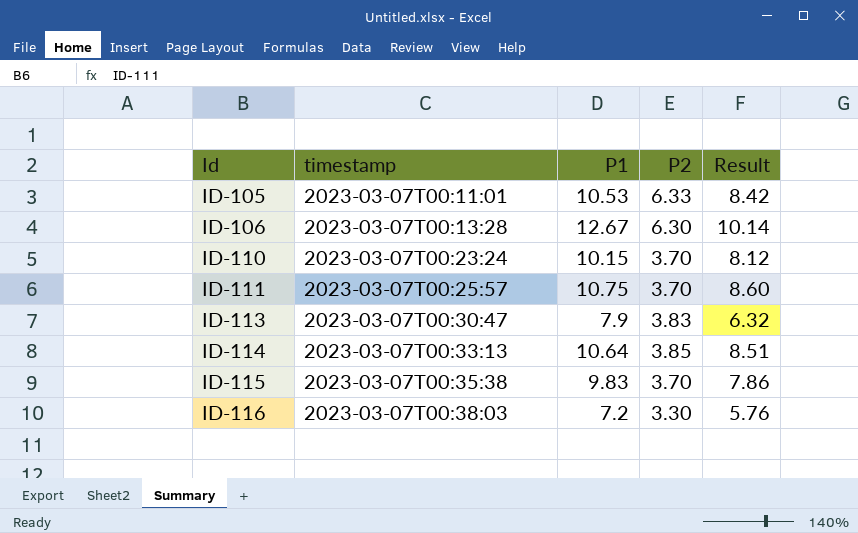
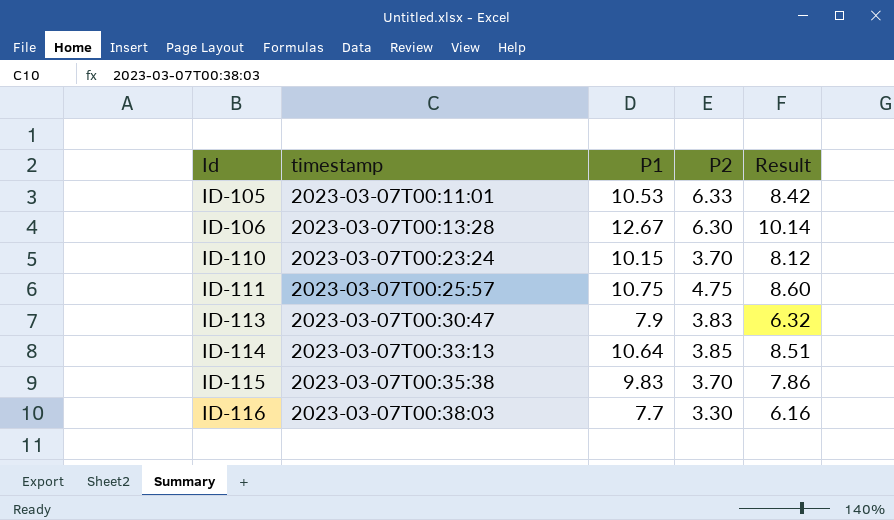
ID-111 | P2: 3.70 -> 4.75
ID-116 | P1: 7.2 -> 7.7
ID-116 | Result: 5.76 -> 6.16

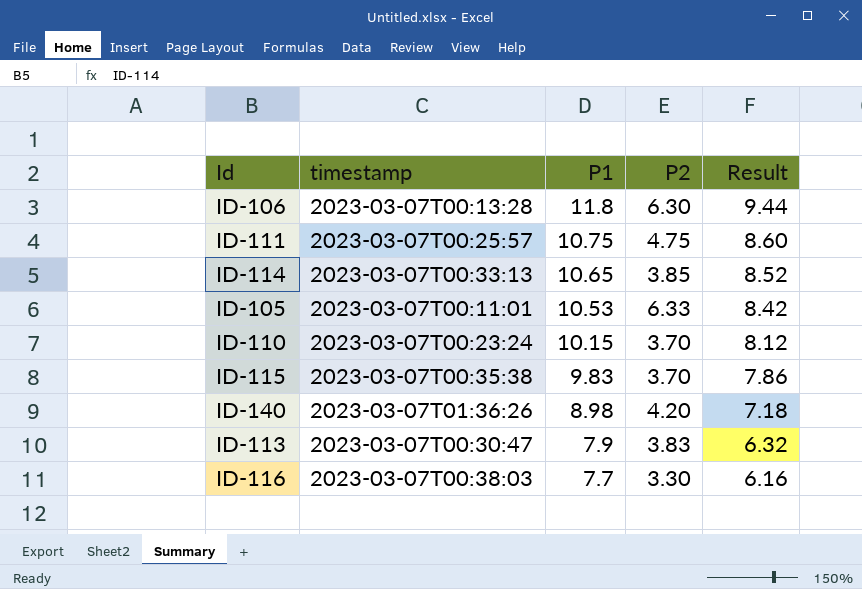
row order: Id ascending -> P1 descending
ID-106 | P1: 12.67 -> 11.8
ID-106 | Result: 10.14 -> 9.44
ID-114 | P1: 10.64 -> 10.65
ID-114 | Result: 8.51 -> 8.52
row ID-140: none -> 2023-03-07T01:36:26 | 8.98 | 4.20 | 7.18

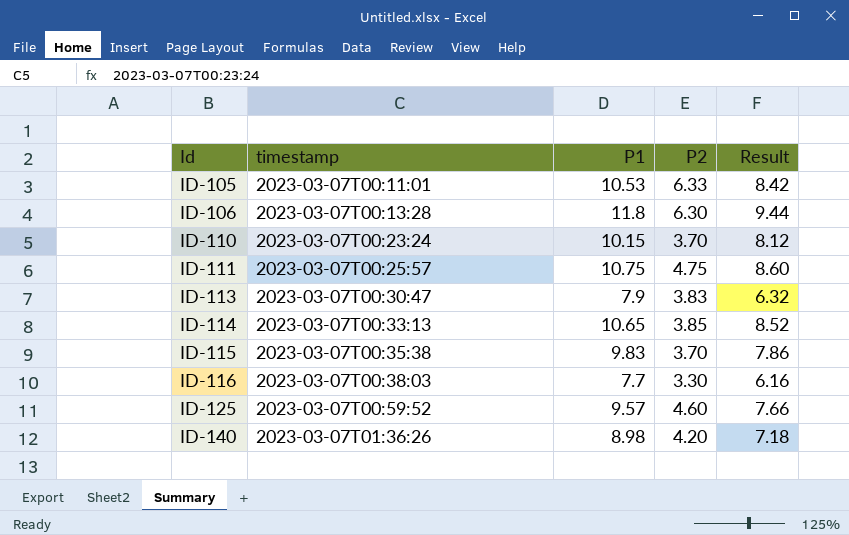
row order: P1 descending -> Id ascending
row ID-125: none -> 2023-03-07T00:59:52 | 9.57 | 4.60 | 7.66

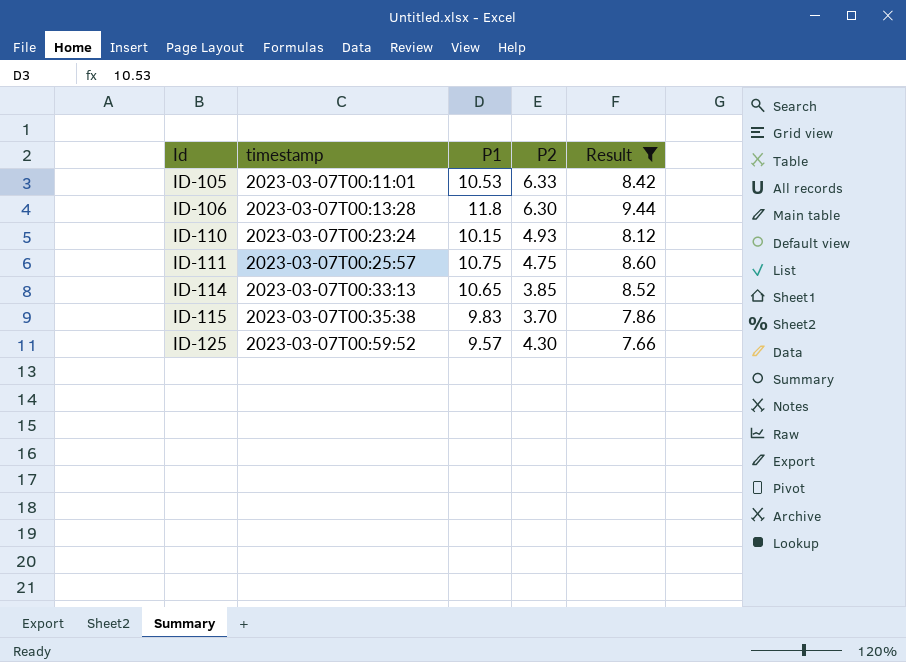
filter: none -> Result >= 7.66
ID-110 | P2: 3.70 -> 4.93
ID-125 | P2: 4.60 -> 4.30

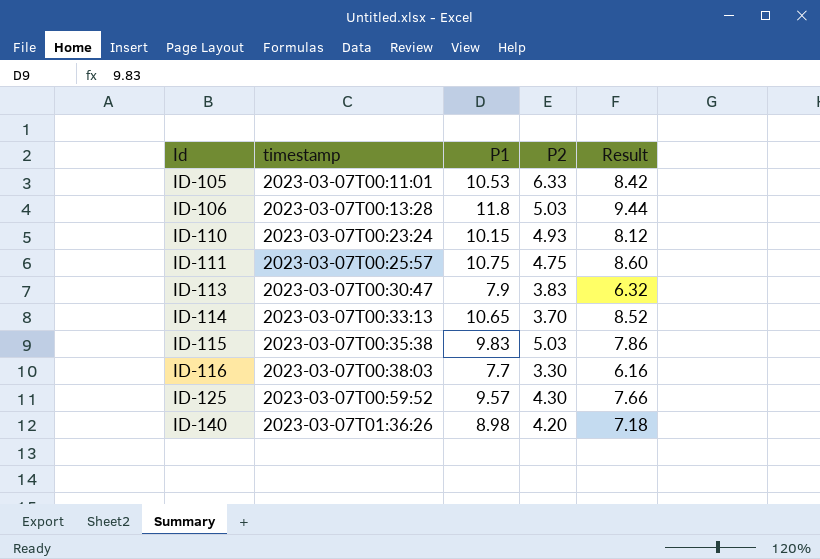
filter: Result >= 7.66 -> none
ID-106 | P2: 6.30 -> 5.03
ID-114 | P2: 3.85 -> 3.70
ID-115 | P2: 3.70 -> 5.03

